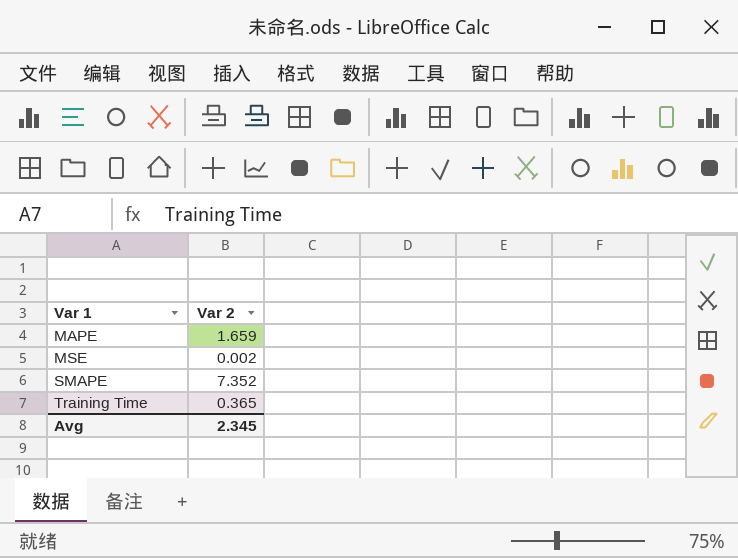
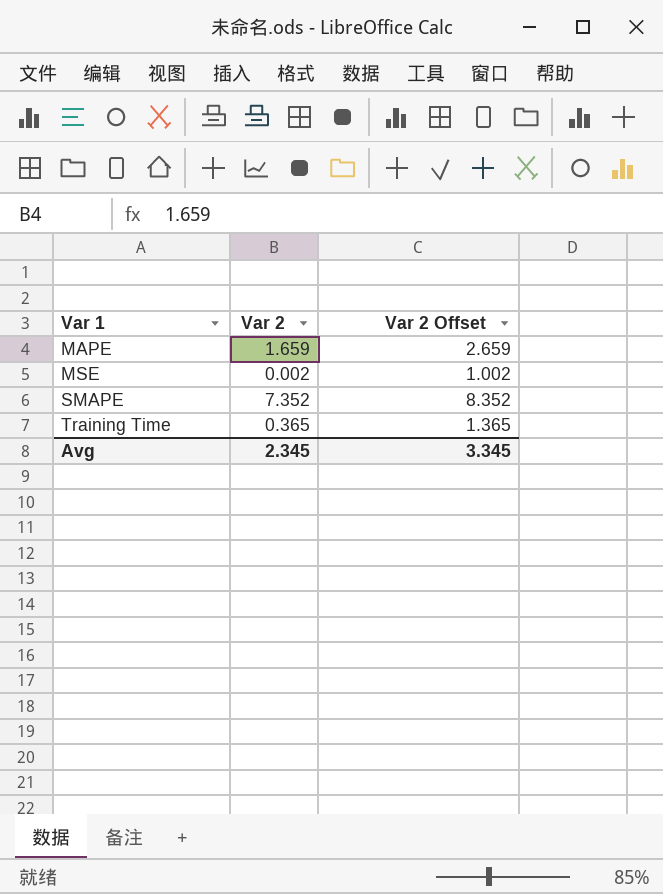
column Var 2 Offset | formula: none -> [Var 2] + 1

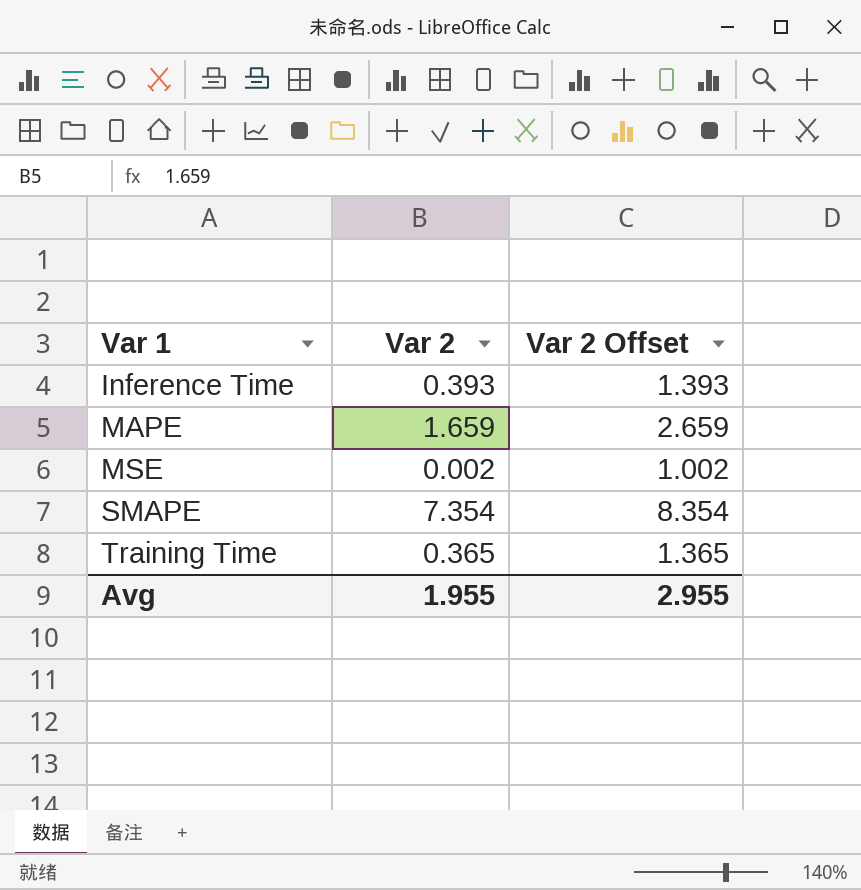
row Inference Time: none -> 0.393 | 1.393
SMAPE | Var 2: 7.352 -> 7.354
SMAPE | Var 2 Offset: 8.352 -> 8.354
Avg | Var 2: 2.345 -> 1.955
Avg | Var 2 Offset: 3.345 -> 2.955

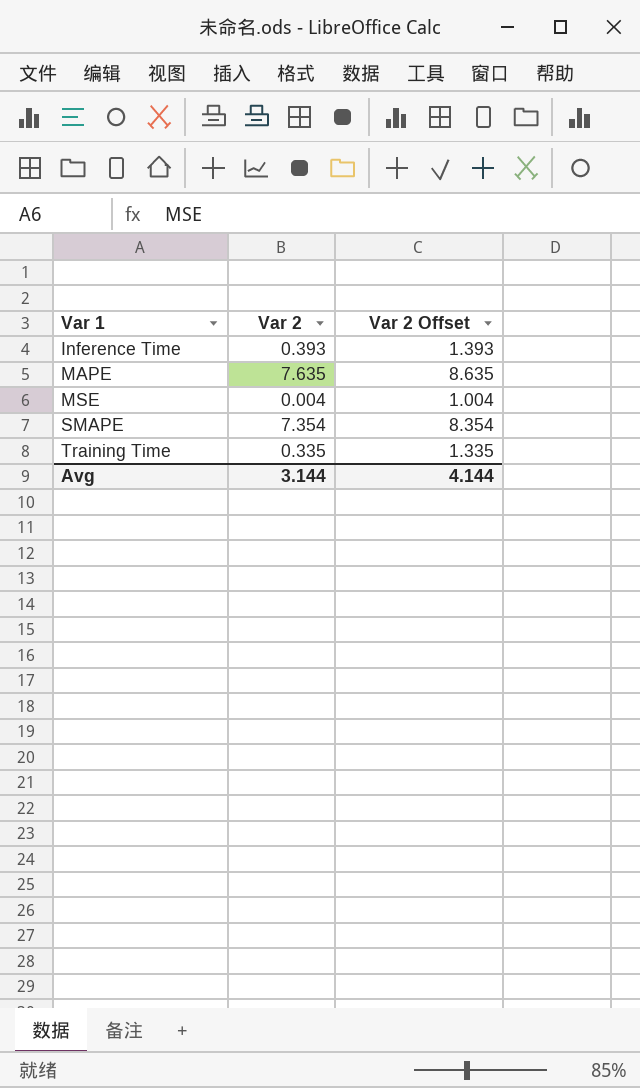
MAPE | Var 2: 1.659 -> 7.635
MAPE | Var 2 Offset: 2.659 -> 8.635
MSE | Var 2: 0.002 -> 0.004
MSE | Var 2 Offset: 1.002 -> 1.004
Training Time | Var 2: 0.365 -> 0.335
Training Time | Var 2 Offset: 1.365 -> 1.335
Avg | Var 2: 1.955 -> 3.144
Avg | Var 2 Offset: 2.955 -> 4.144

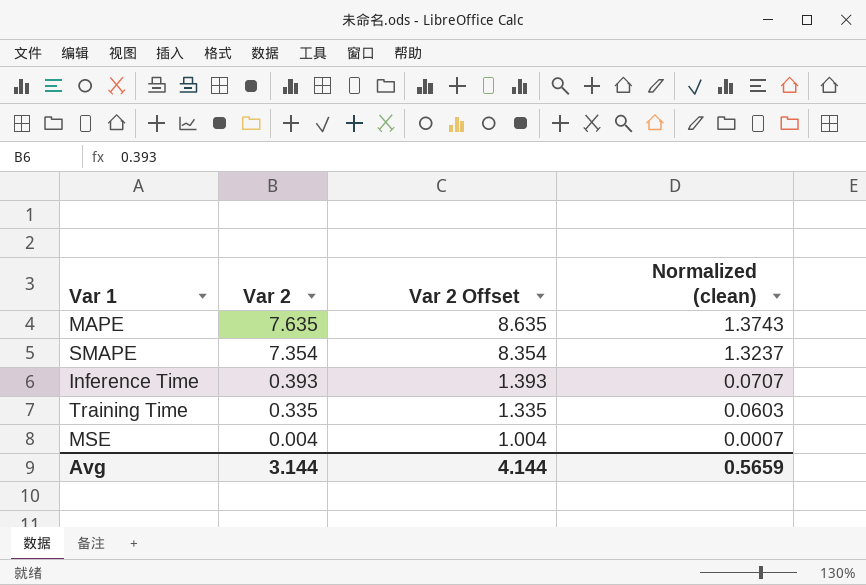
row order: Var 1 ascending -> Var 2 descending
column Normalized (clean) | formula: none -> [Var 2] * 0.18

